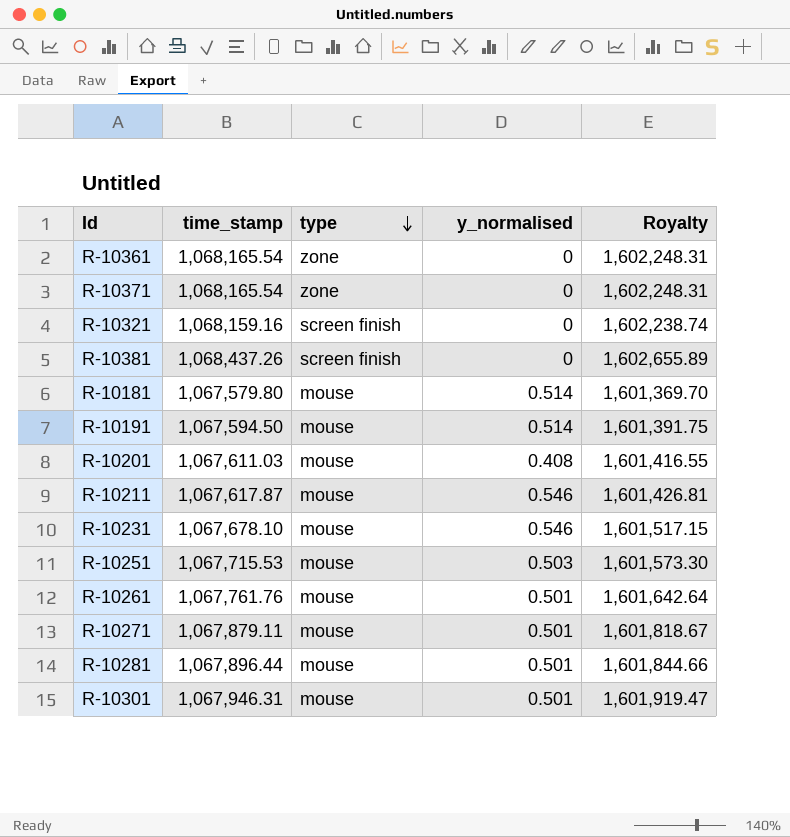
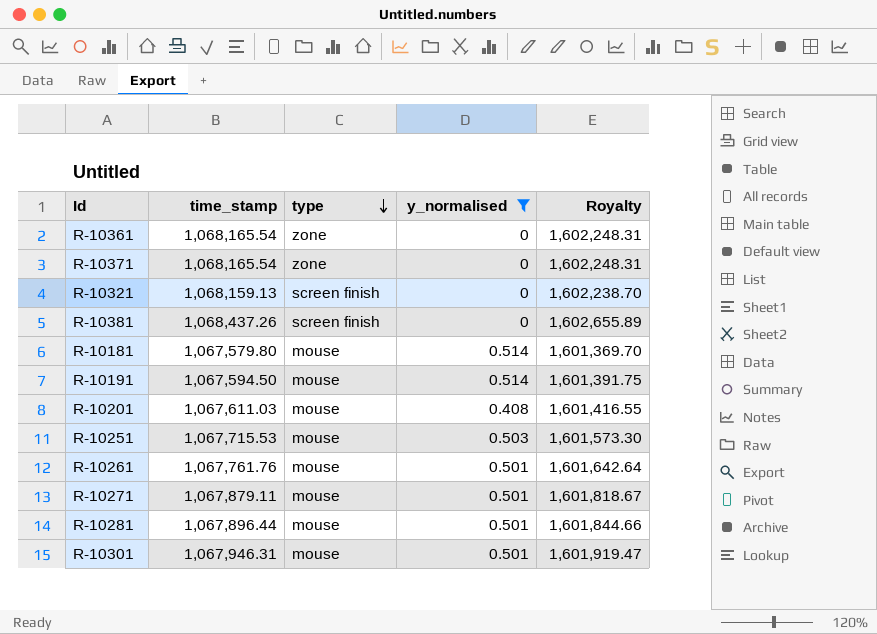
filter: none -> y_normalised != 0.546
R-10321 | time_stamp: 1,068,159.16 -> 1,068,159.13
R-10321 | Royalty: 1,602,238.74 -> 1,602,238.70

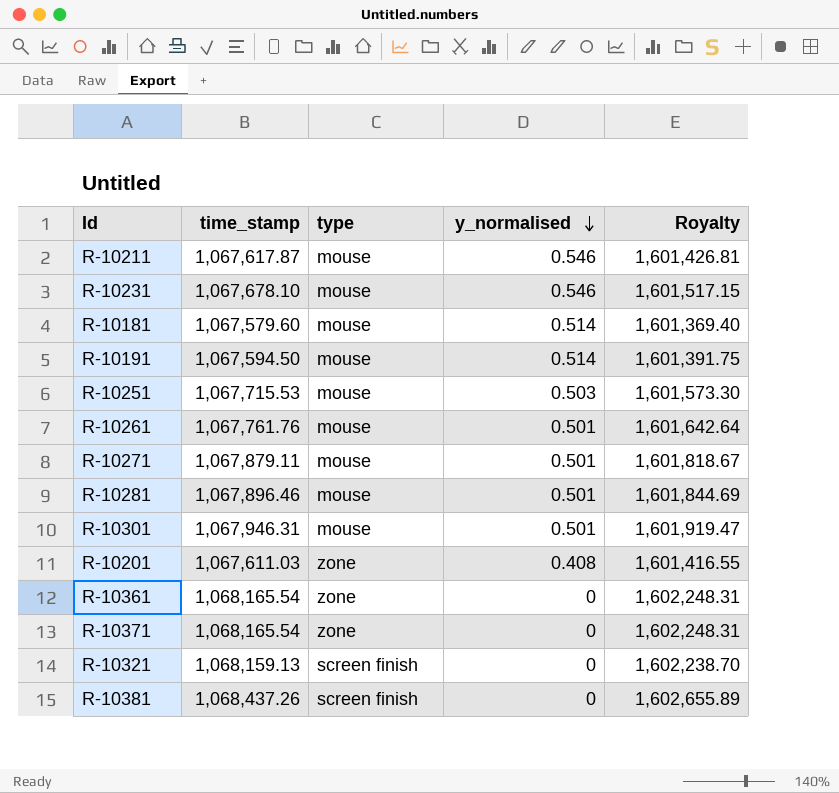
filter: y_normalised != 0.546 -> none
row order: type descending -> y_normalised descending
R-10181 | time_stamp: 1,067,579.80 -> 1,067,579.60
R-10181 | Royalty: 1,601,369.70 -> 1,601,369.40
R-10281 | time_stamp: 1,067,896.44 -> 1,067,896.46
R-10281 | Royalty: 1,601,844.66 -> 1,601,844.69
R-10201 | type: mouse -> zone

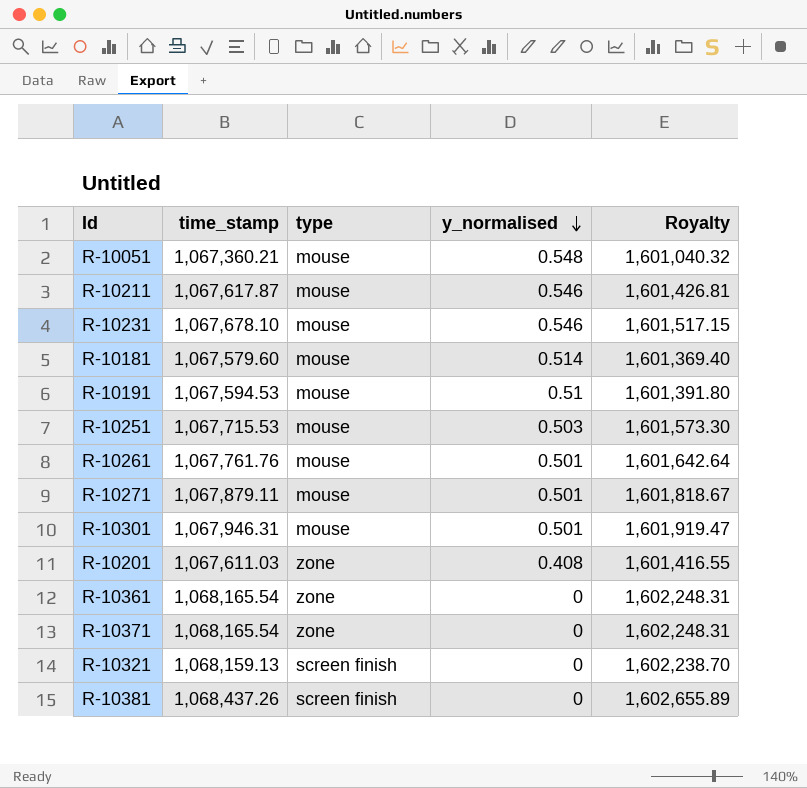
row R-10281: 1,067,896.46 | mouse | 0.501 | 1,601,844.69 -> none
row R-10051: none -> 1,067,360.21 | mouse | 0.548 | 1,601,040.32
R-10191 | time_stamp: 1,067,594.50 -> 1,067,594.53
R-10191 | y_normalised: 0.514 -> 0.51
R-10191 | Royalty: 1,601,391.75 -> 1,601,391.80

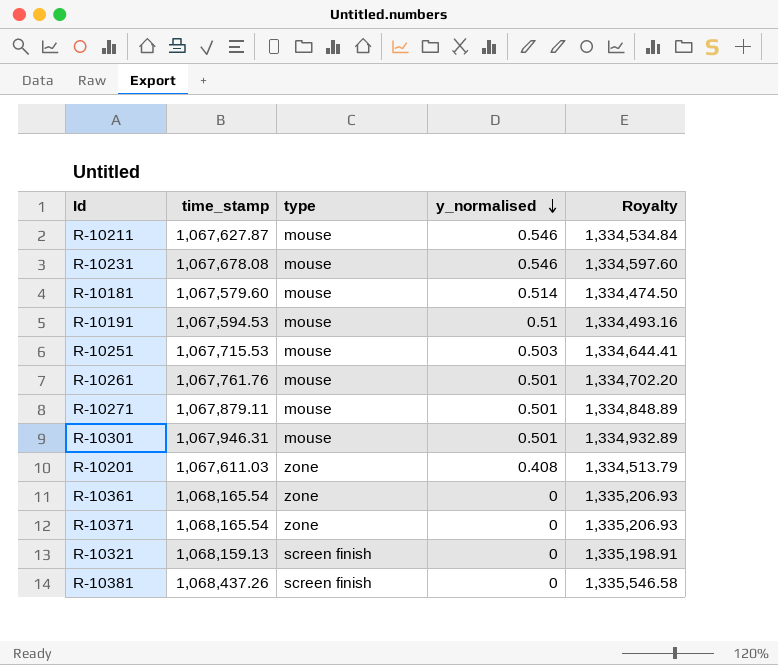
column Royalty | formula: [time_stamp] * 1.5 -> [time_stamp] * 1.25
row R-10051: 1,067,360.21 | mouse | 0.548 | 1,601,040.32 -> none
R-10211 | time_stamp: 1,067,617.87 -> 1,067,627.87
R-10231 | time_stamp: 1,067,678.10 -> 1,067,678.08

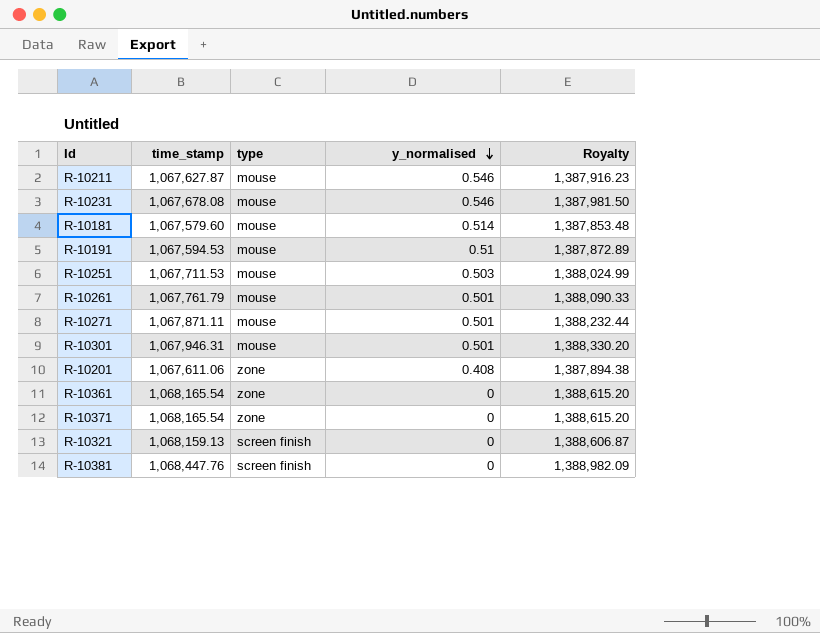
column Royalty | formula: [time_stamp] * 1.25 -> [time_stamp] * 1.3
R-10251 | time_stamp: 1,067,715.53 -> 1,067,711.53
R-10261 | time_stamp: 1,067,761.76 -> 1,067,761.79
R-10271 | time_stamp: 1,067,879.11 -> 1,067,871.11
R-10201 | time_stamp: 1,067,611.03 -> 1,067,611.06
R-10381 | time_stamp: 1,068,437.26 -> 1,068,447.76

